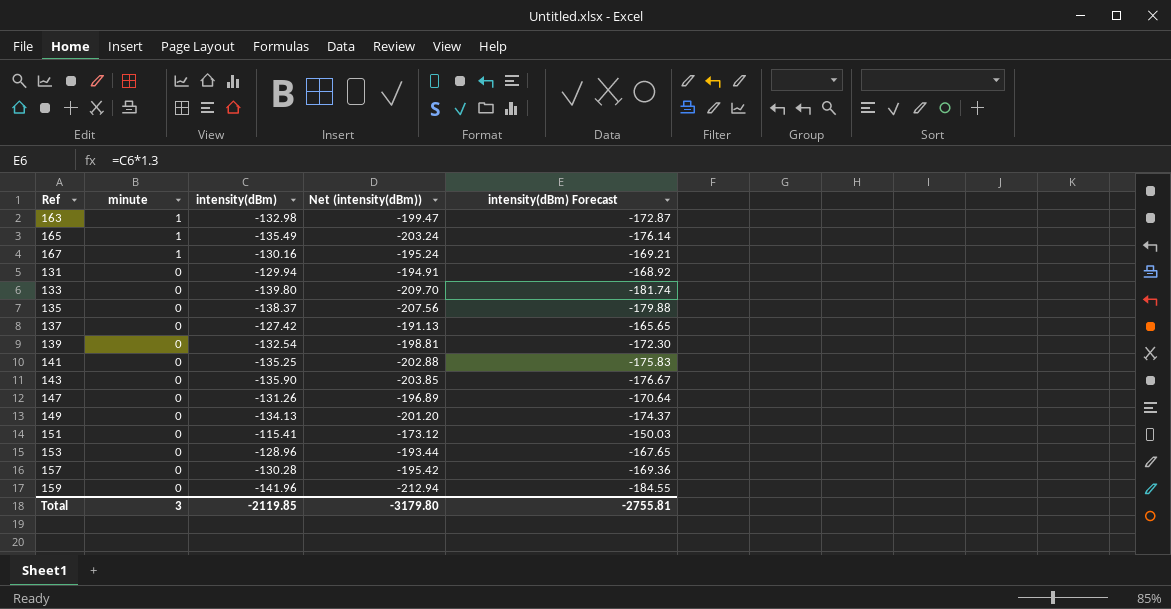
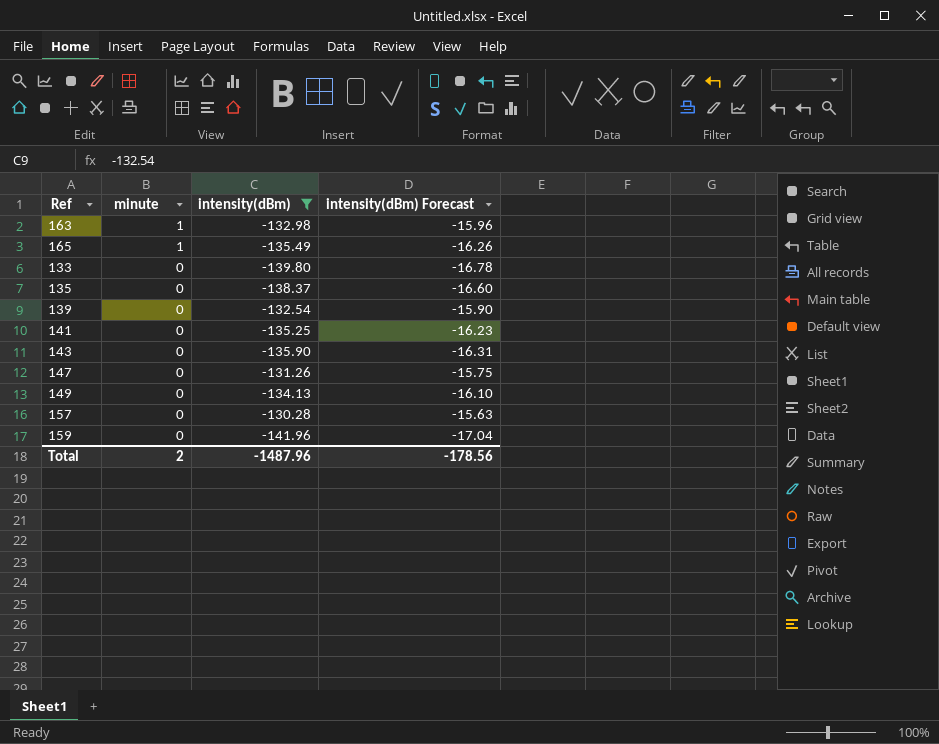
filter: none -> intensity(dBm) <= -130.28
column Net (intensity(dBm)) | formula: [intensity(dBm)] * 1.5 -> none
column intensity(dBm) Forecast | formula: [intensity(dBm)] * 1.3 -> [intensity(dBm)] * 0.12
Total | minute: 3 -> 2
Total | intensity(dBm): -2119.85 -> -1487.96
Total | intensity(dBm) Forecast: -2755.81 -> -178.56

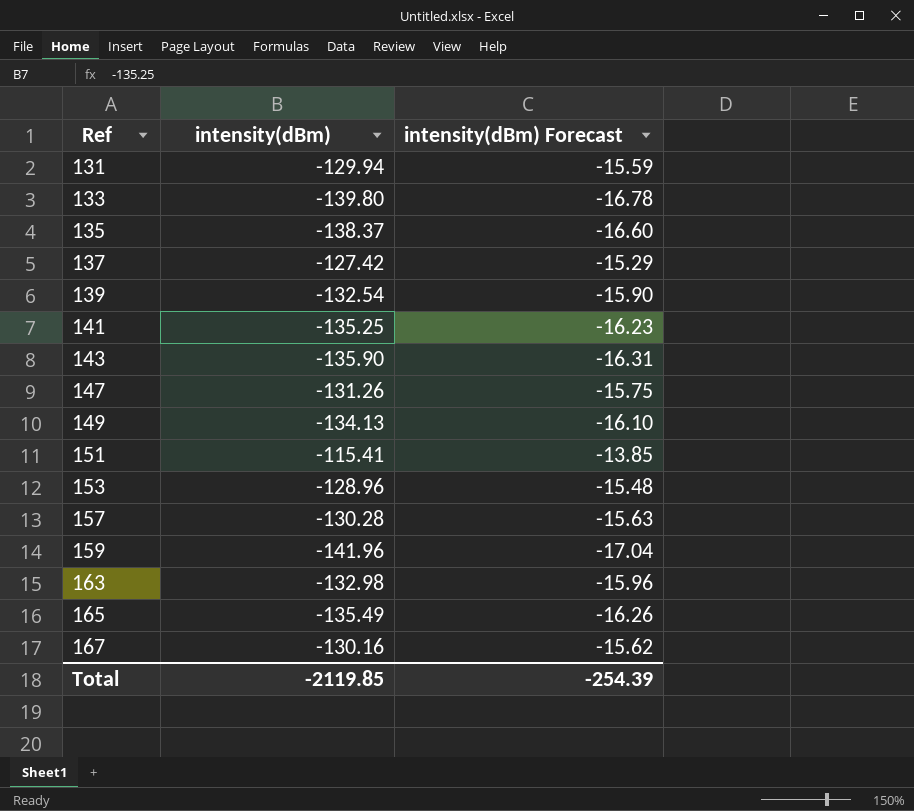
filter: intensity(dBm) <= -130.28 -> none
row order: minute descending -> Ref ascending
column minute | position: 2 -> none
Total | intensity(dBm): -1487.96 -> -2119.85
Total | intensity(dBm) Forecast: -178.56 -> -254.39

